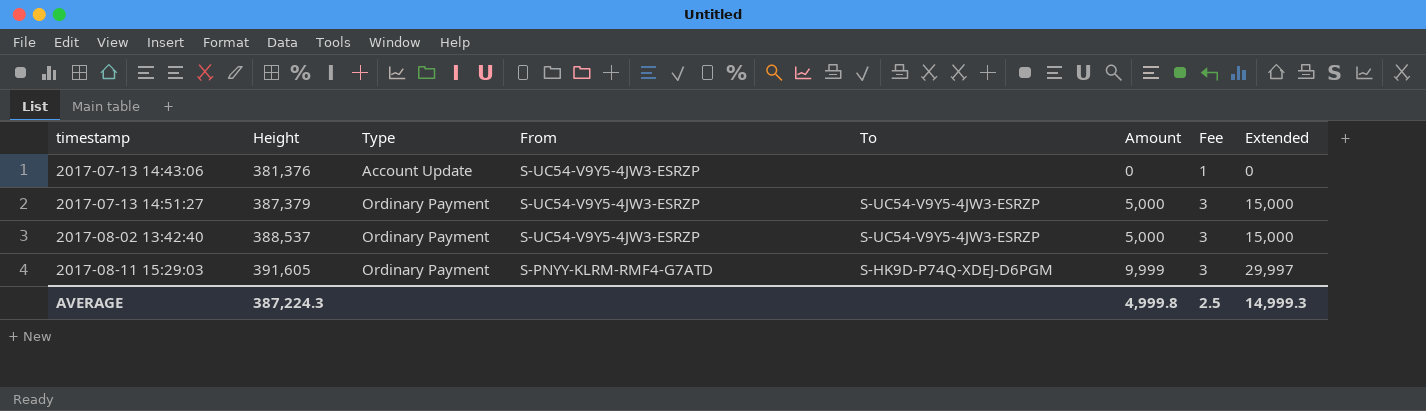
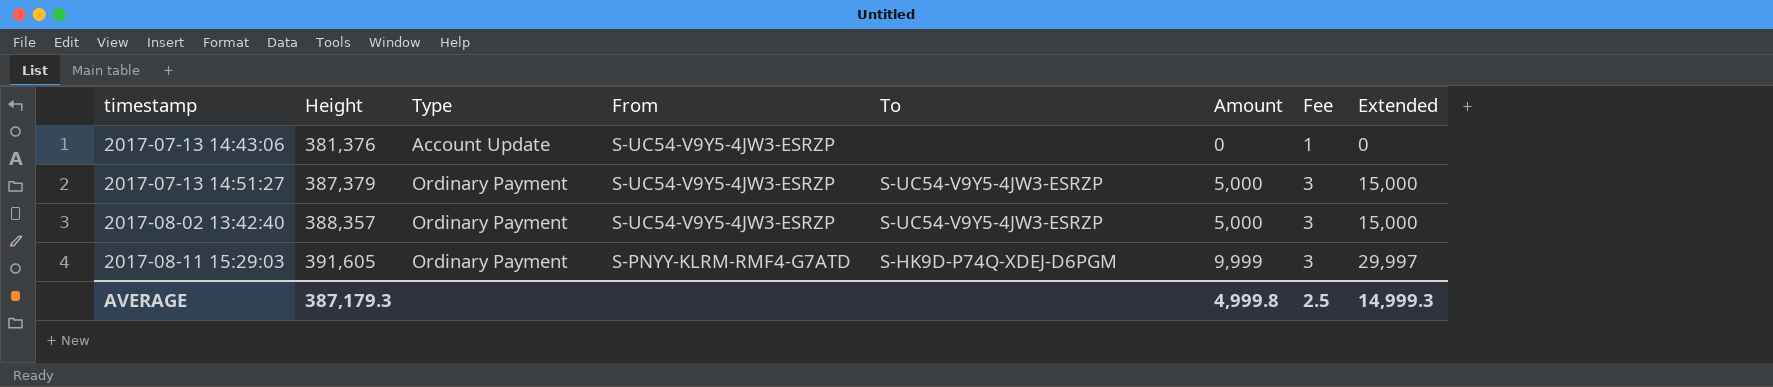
2017-08-02 13:42:40 | Height: 388,537 -> 388,357
AVERAGE | Height: 387,224.3 -> 387,179.3

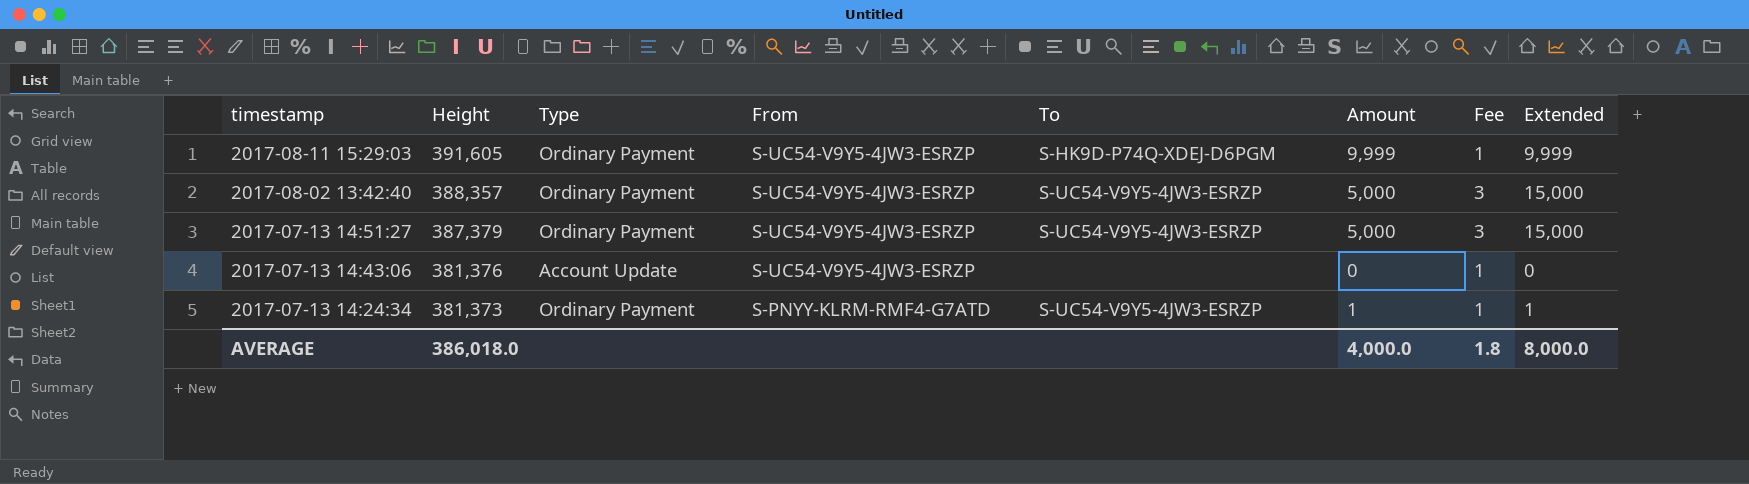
row order: timestamp ascending -> timestamp descending
2017-08-11 15:29:03 | From: S-PNYY-KLRM-RMF4-G7ATD -> S-UC54-V9Y5-4JW3-ESRZP
2017-08-11 15:29:03 | Fee: 3 -> 1
2017-08-11 15:29:03 | Extended: 29,997 -> 9,999
row 2017-07-13 14:24:34: none -> 381,373 | Ordinary Payment | S-PNYY-KLRM-RMF4-G7ATD | S-UC54-V9Y5-4JW3-ESRZP | 1 | 1 | 1
AVERAGE | Height: 387,179.3 -> 386,018.0
AVERAGE | Amount: 4,999.8 -> 4,000.0
AVERAGE | Fee: 2.5 -> 1.8
AVERAGE | Extended: 14,999.3 -> 8,000.0

